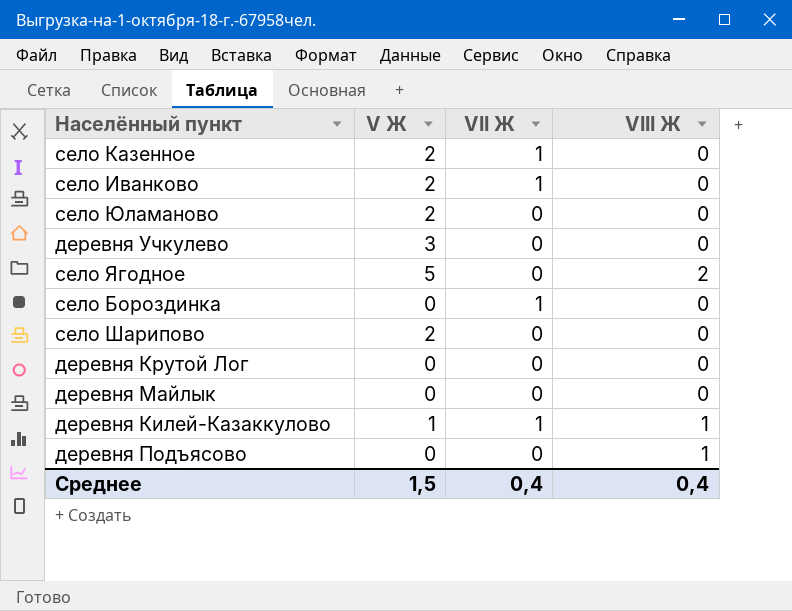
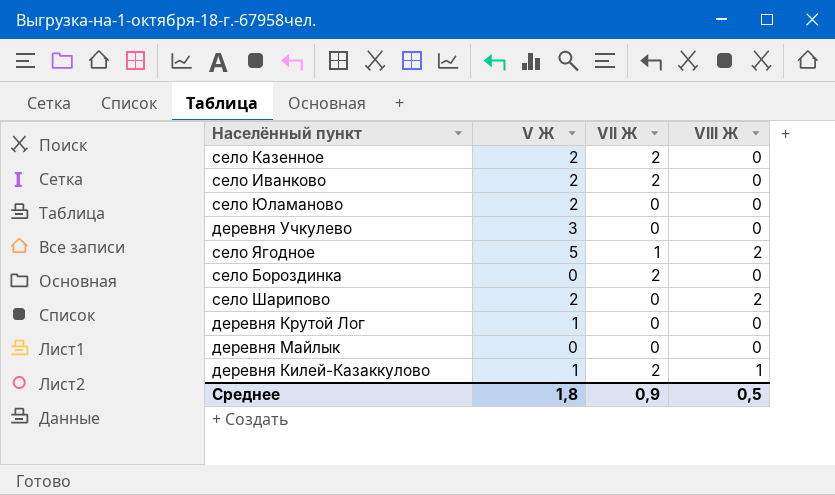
row деревня Подъясово: 0 | 0 | 1 -> none
село Казенное | VII Ж: 1 -> 2
село Иванково | VII Ж: 1 -> 2
село Ягодное | VII Ж: 0 -> 1
село Бороздинка | VII Ж: 1 -> 2
село Шарипово | VIII Ж: 0 -> 2
деревня Крутой Лог | V Ж: 0 -> 1
деревня Килей-Казаккулово | VII Ж: 1 -> 2
Среднее | V Ж: 1,5 -> 1,8
Среднее | VII Ж: 0,4 -> 0,9
Среднее | VIII Ж: 0,4 -> 0,5

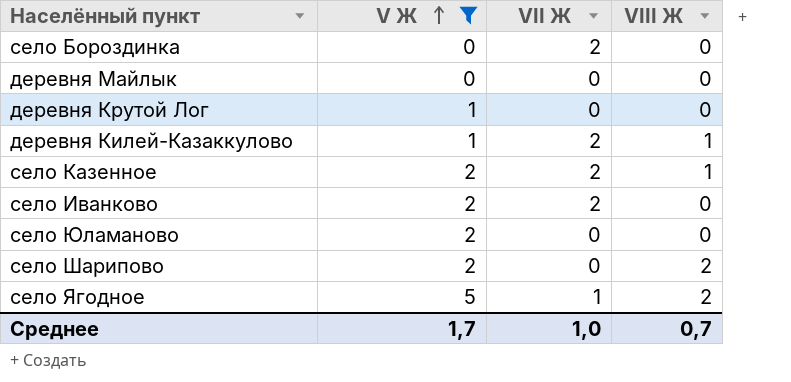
filter: none -> V Ж != 3
row order: none -> V Ж ascending
село Казенное | VIII Ж: 0 -> 1
Среднее | V Ж: 1,8 -> 1,7
Среднее | VII Ж: 0,9 -> 1,0
Среднее | VIII Ж: 0,5 -> 0,7

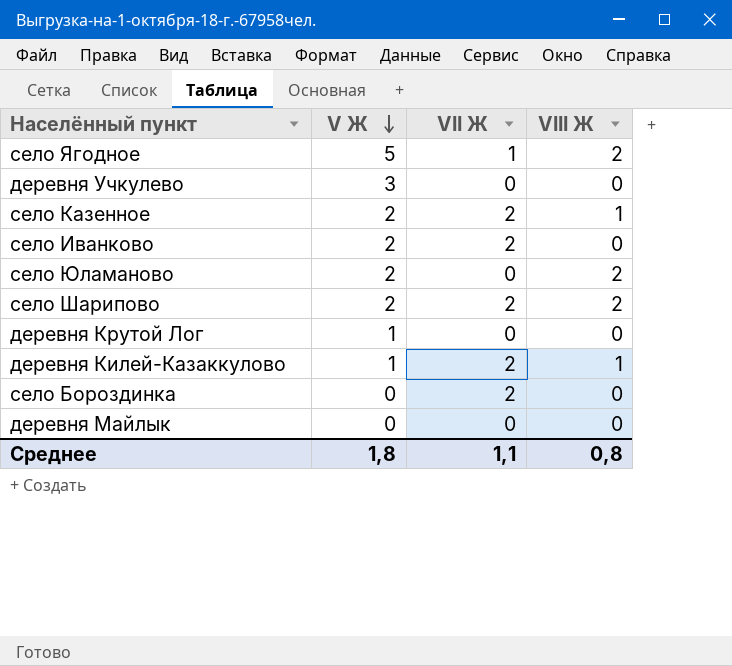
filter: V Ж != 3 -> none
row order: V Ж ascending -> V Ж descending
село Юламаново | VIII Ж: 0 -> 2
село Шарипово | VII Ж: 0 -> 2
Среднее | V Ж: 1,7 -> 1,8
Среднее | VII Ж: 1,0 -> 1,1
Среднее | VIII Ж: 0,7 -> 0,8

